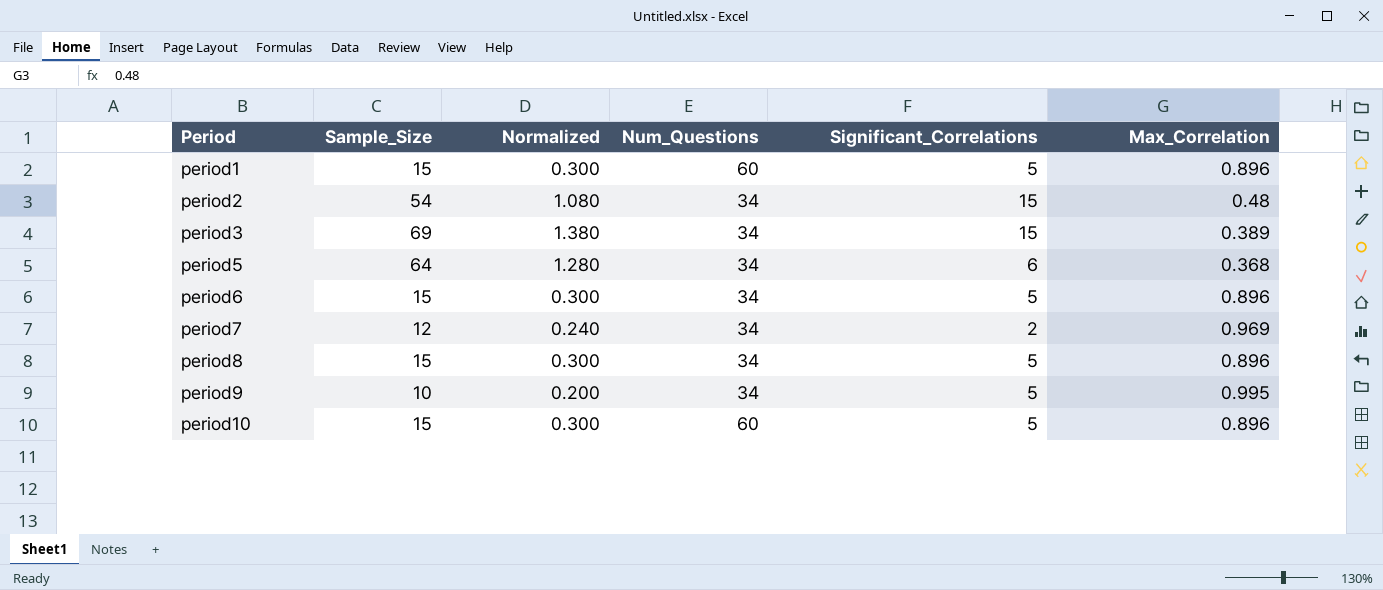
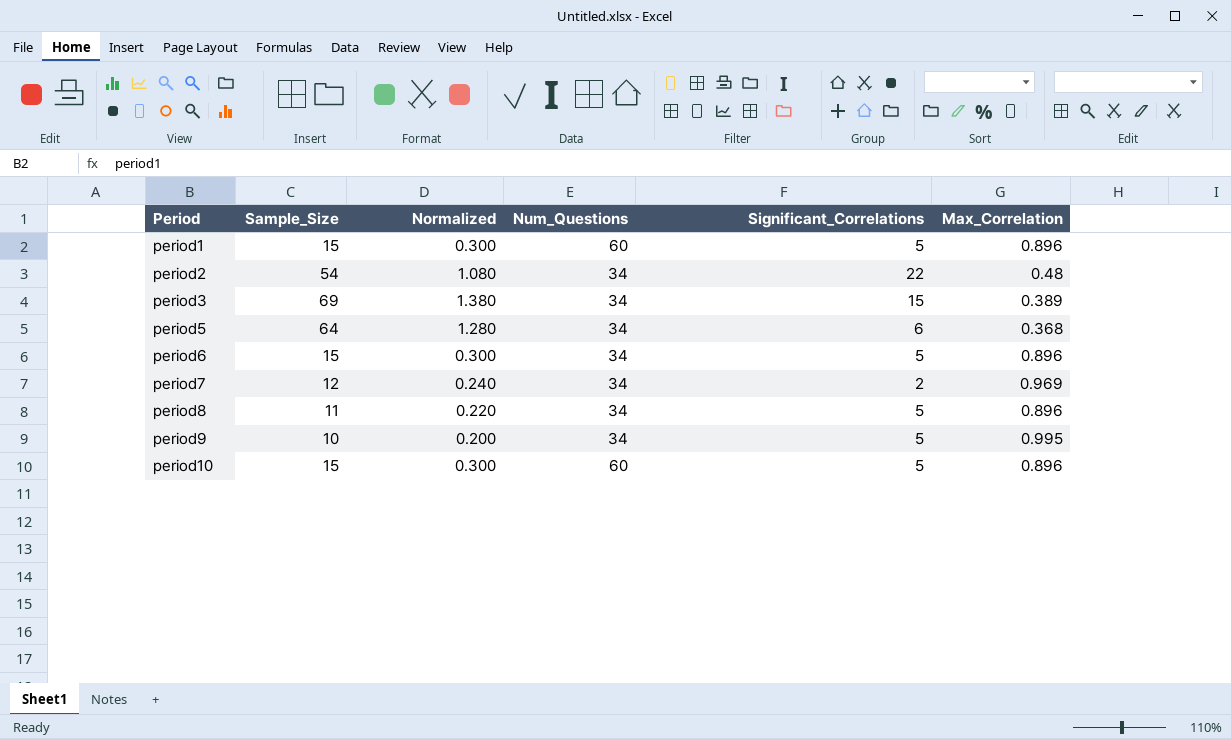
period2 | Significant_Correlations: 15 -> 22
period8 | Sample_Size: 15 -> 11
period8 | Normalized: 0.300 -> 0.220

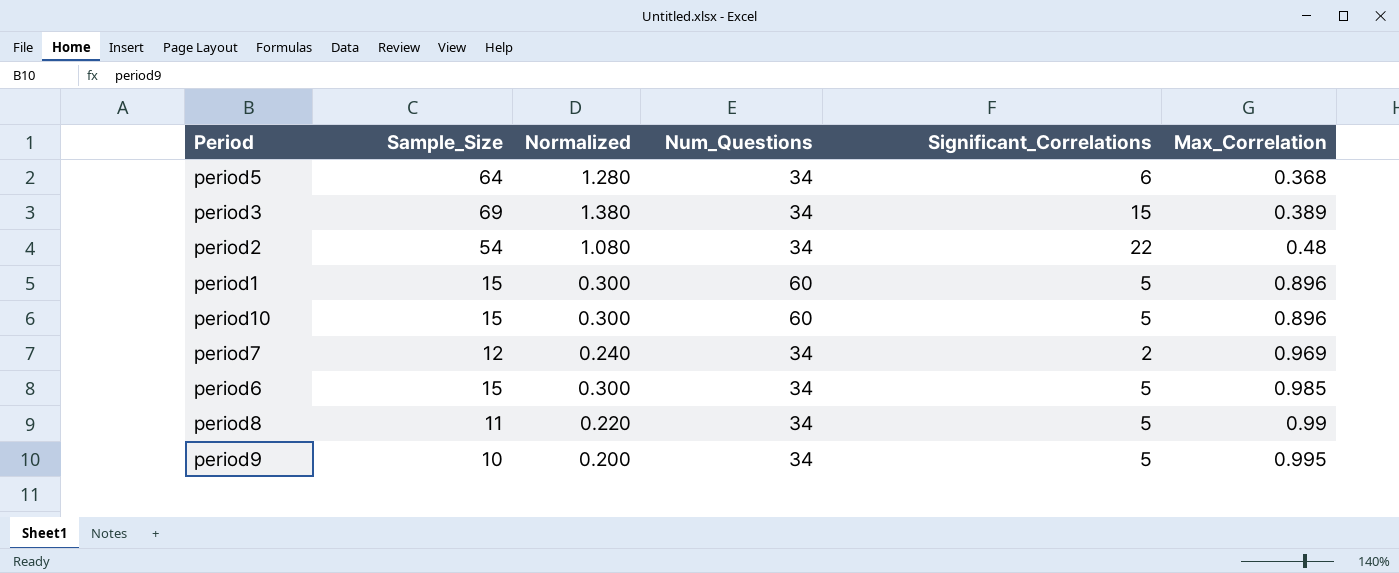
row order: Period ascending -> Max_Correlation ascending
period6 | Max_Correlation: 0.896 -> 0.985
period8 | Max_Correlation: 0.896 -> 0.99

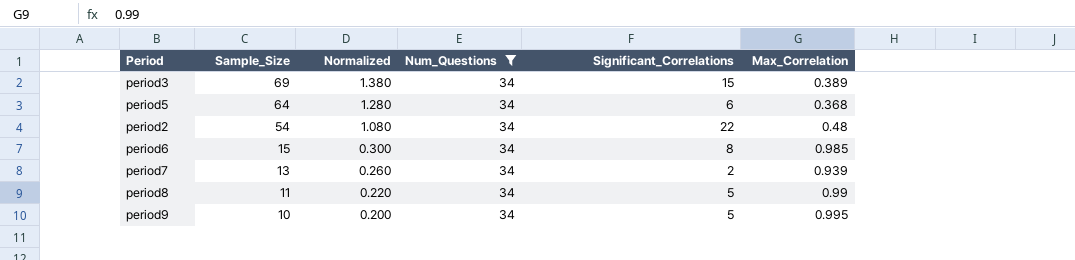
filter: none -> Num_Questions = 34
row order: Max_Correlation ascending -> Sample_Size descending
period6 | Significant_Correlations: 5 -> 8
period7 | Sample_Size: 12 -> 13
period7 | Normalized: 0.240 -> 0.260
period7 | Max_Correlation: 0.969 -> 0.939

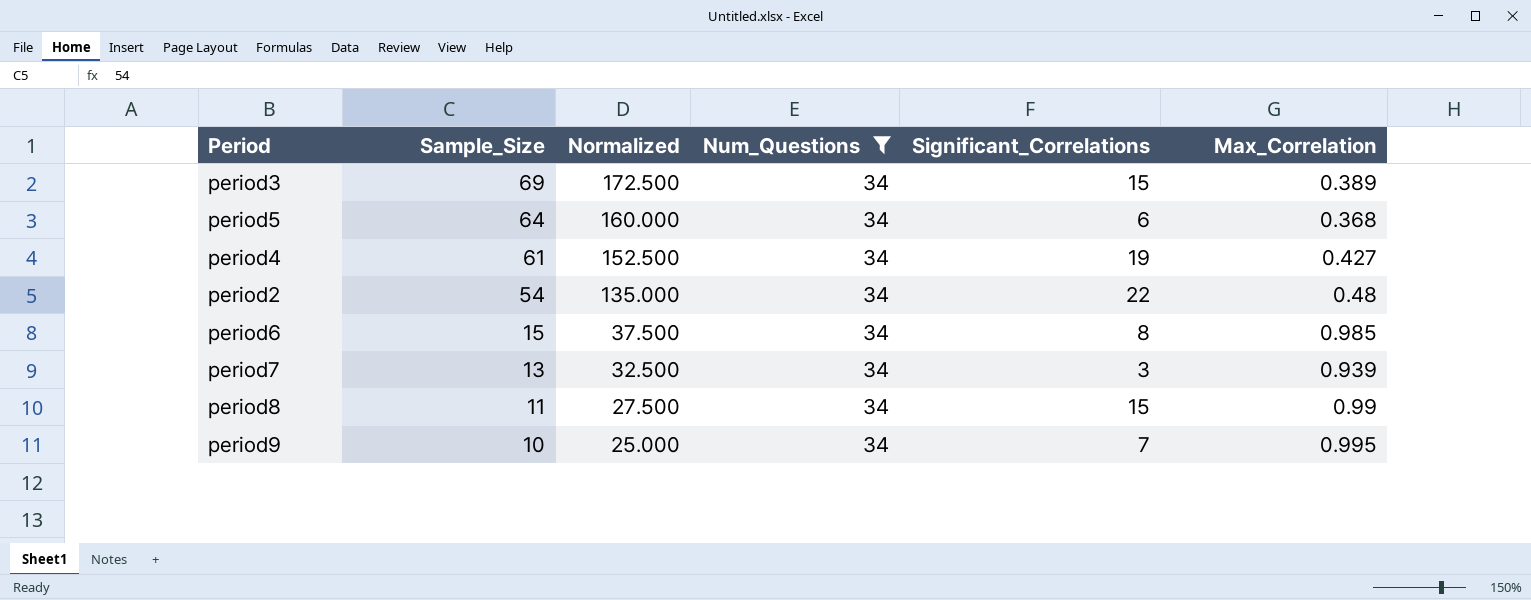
column Normalized | formula: [Sample_Size] * 0.02 -> [Sample_Size] * 2.5
row period4: none -> 61 | 152.500 | 34 | 19 | 0.427
period7 | Significant_Correlations: 2 -> 3
period8 | Significant_Correlations: 5 -> 15
period9 | Significant_Correlations: 5 -> 7

